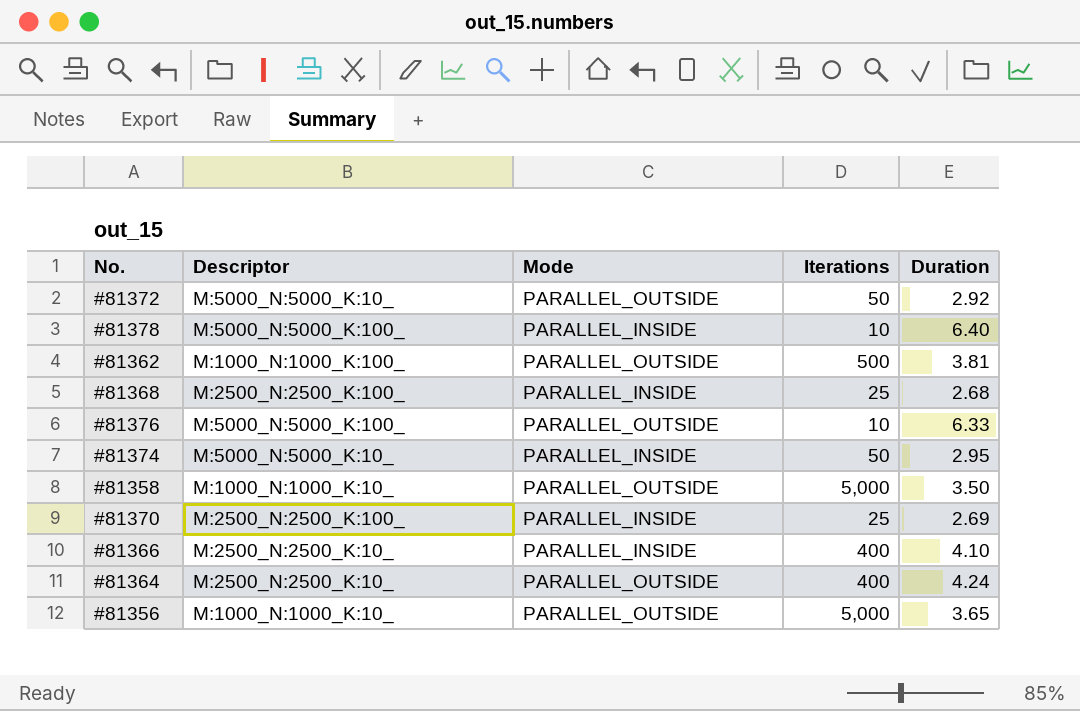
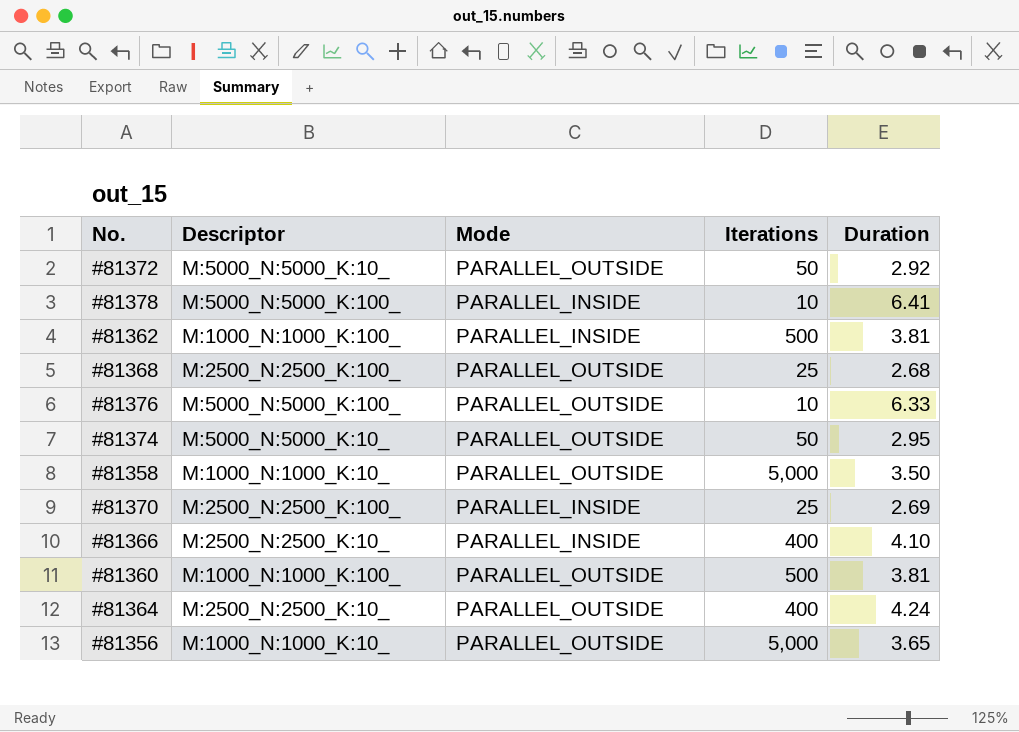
#81378 | Duration: 6.40 -> 6.41
#81362 | Mode: PARALLEL_OUTSIDE -> PARALLEL_INSIDE
#81368 | Mode: PARALLEL_INSIDE -> PARALLEL_OUTSIDE
#81374 | Mode: PARALLEL_INSIDE -> PARALLEL_OUTSIDE
row #81360: none -> M:1000_N:1000_K:100_ | PARALLEL_OUTSIDE | 500 | 3.81

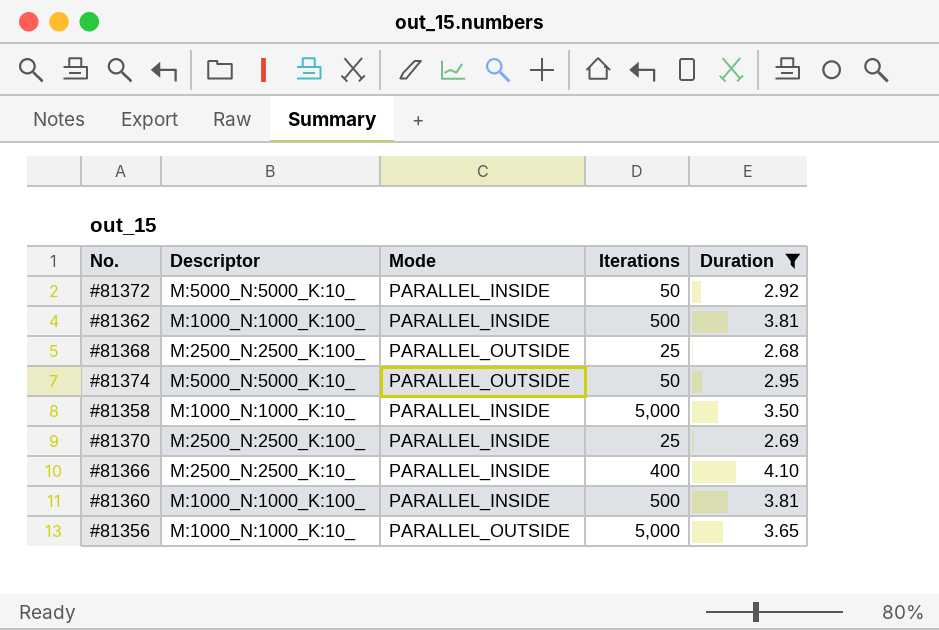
filter: none -> Duration <= 4.10
#81372 | Mode: PARALLEL_OUTSIDE -> PARALLEL_INSIDE
#81358 | Mode: PARALLEL_OUTSIDE -> PARALLEL_INSIDE
#81360 | Mode: PARALLEL_OUTSIDE -> PARALLEL_INSIDE

